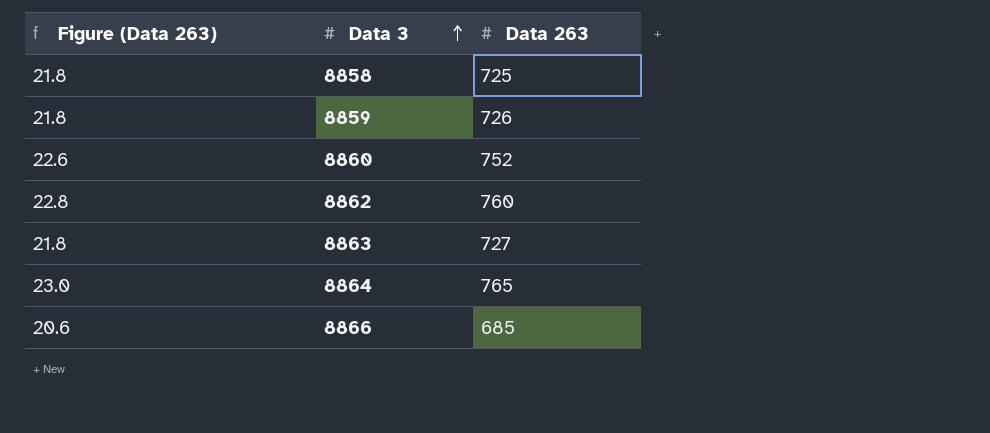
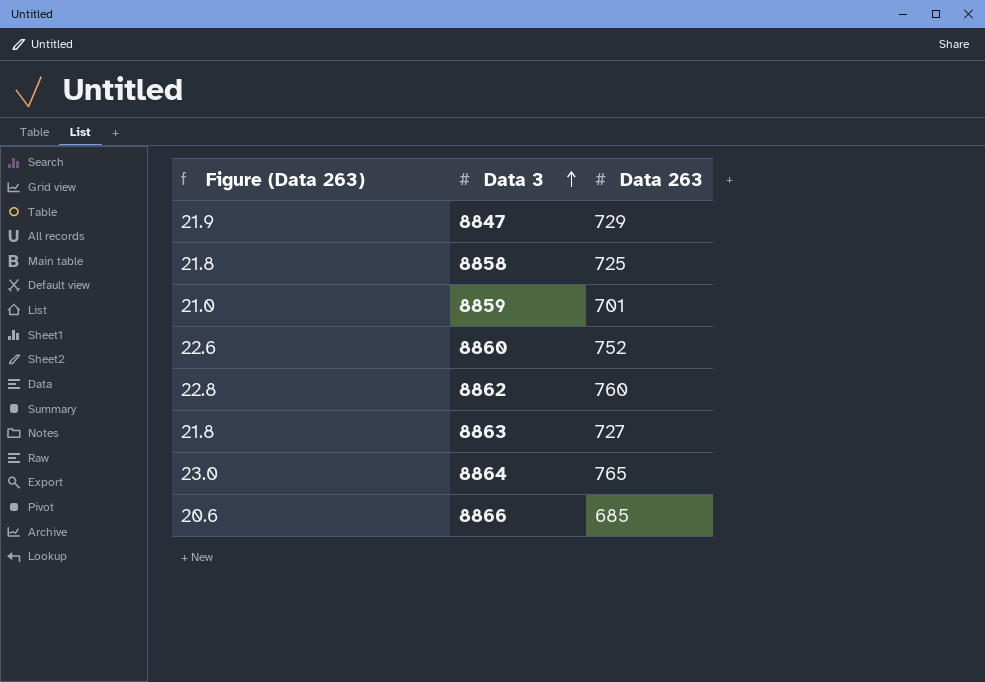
row 8847: none -> 21.9 | 729
8859 | Figure (Data 263): 21.8 -> 21.0
8859 | Data 263: 726 -> 701

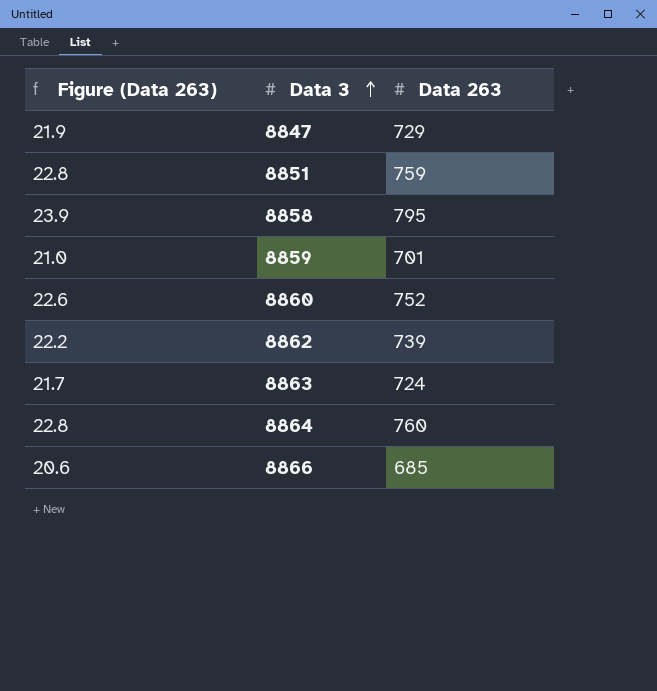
row 8851: none -> 22.8 | 759
8858 | Figure (Data 263): 21.8 -> 23.9
8858 | Data 263: 725 -> 795
8862 | Figure (Data 263): 22.8 -> 22.2
8862 | Data 263: 760 -> 739
8863 | Figure (Data 263): 21.8 -> 21.7
8863 | Data 263: 727 -> 724
8864 | Figure (Data 263): 23.0 -> 22.8
8864 | Data 263: 765 -> 760

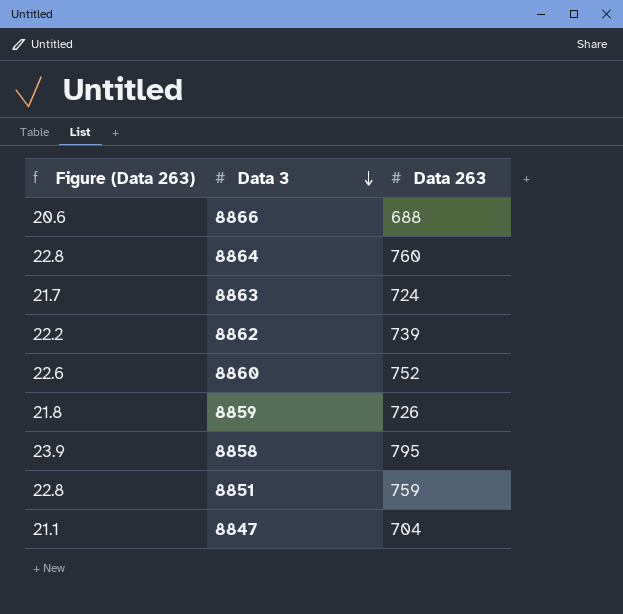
row order: Data 3 ascending -> Data 3 descending
8866 | Data 263: 685 -> 688
8859 | Figure (Data 263): 21.0 -> 21.8
8859 | Data 263: 701 -> 726
8847 | Figure (Data 263): 21.9 -> 21.1
8847 | Data 263: 729 -> 704

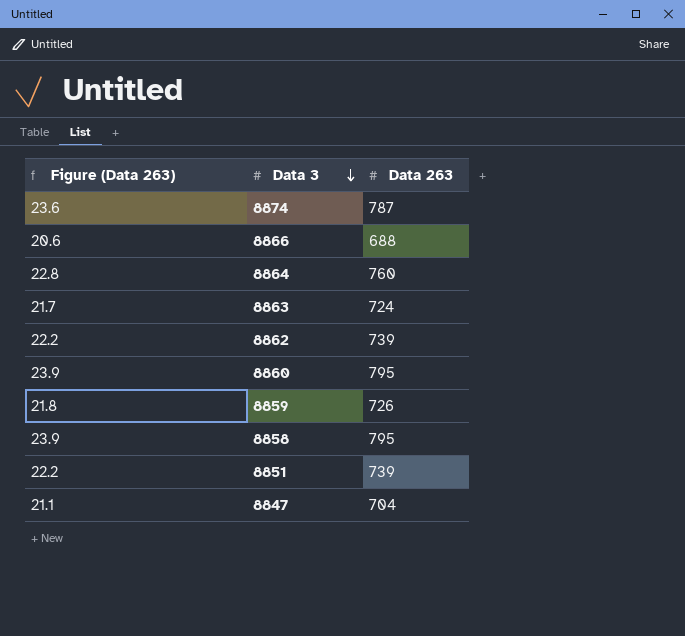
row 8874: none -> 23.6 | 787
8860 | Figure (Data 263): 22.6 -> 23.9
8860 | Data 263: 752 -> 795
8851 | Figure (Data 263): 22.8 -> 22.2
8851 | Data 263: 759 -> 739

